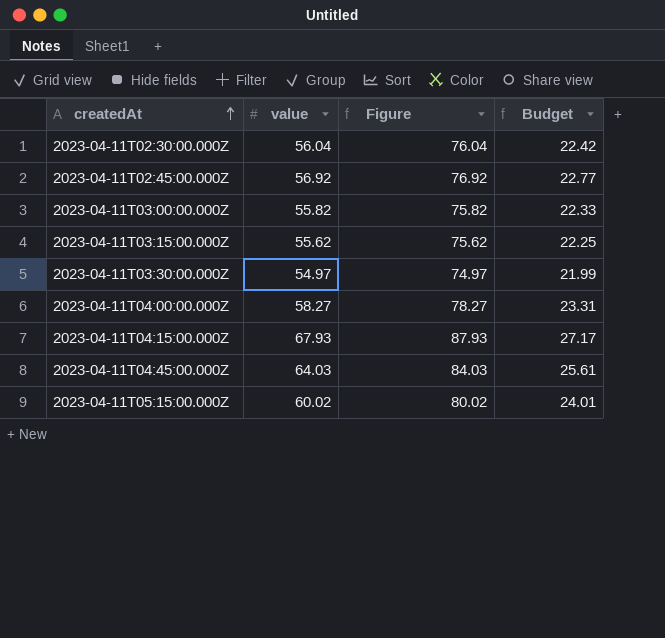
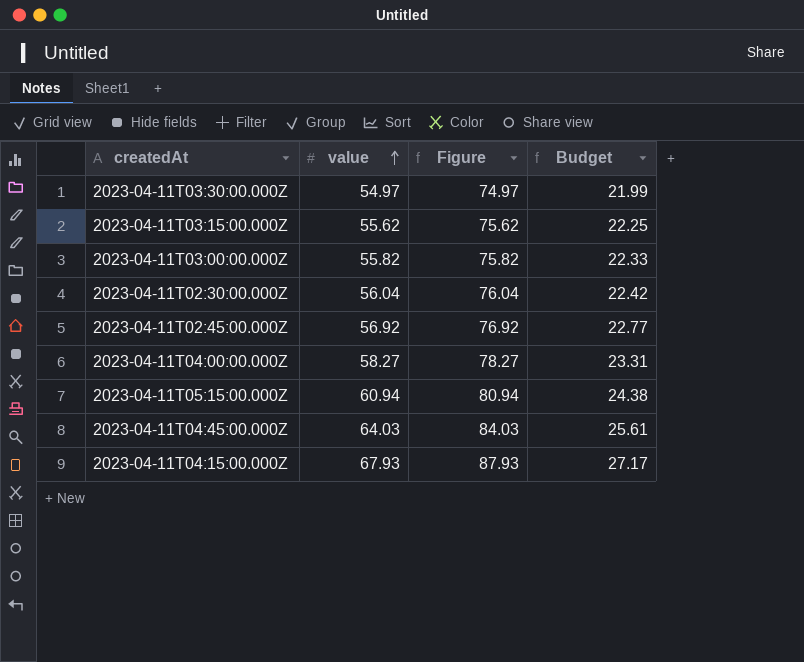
row order: createdAt ascending -> value ascending
2023-04-11T05:15:00.000Z | value: 60.02 -> 60.94
2023-04-11T05:15:00.000Z | Figure: 80.02 -> 80.94
2023-04-11T05:15:00.000Z | Budget: 24.01 -> 24.38

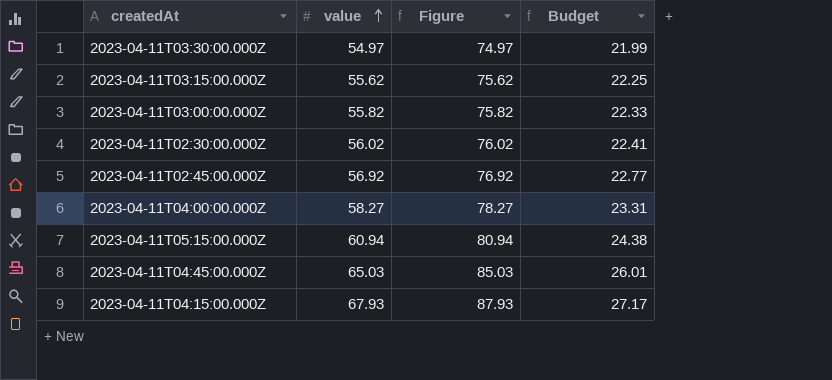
2023-04-11T02:30:00.000Z | value: 56.04 -> 56.02
2023-04-11T02:30:00.000Z | Figure: 76.04 -> 76.02
2023-04-11T02:30:00.000Z | Budget: 22.42 -> 22.41
2023-04-11T04:45:00.000Z | value: 64.03 -> 65.03
2023-04-11T04:45:00.000Z | Figure: 84.03 -> 85.03
2023-04-11T04:45:00.000Z | Budget: 25.61 -> 26.01

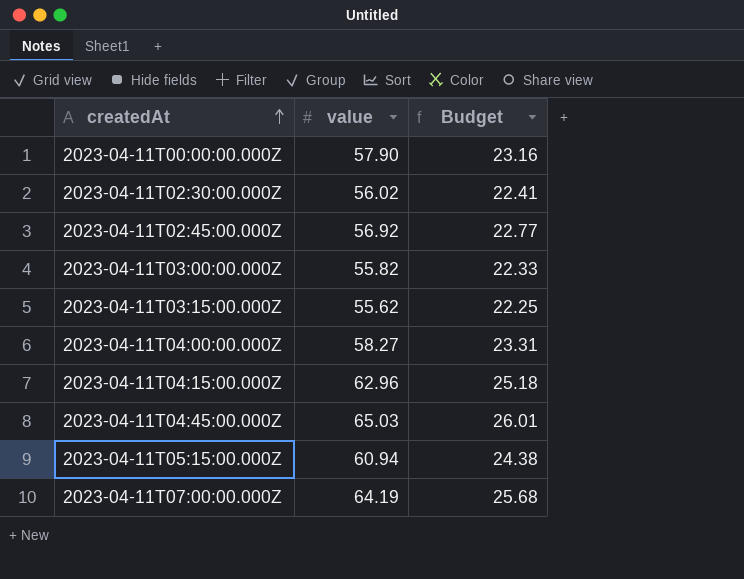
row order: value ascending -> createdAt ascending
column Figure | formula: [value] + 20 -> none
row 2023-04-11T03:30:00.000Z: 54.97 | 74.97 | 21.99 -> none
row 2023-04-11T00:00:00.000Z: none -> 57.90 | 23.16
2023-04-11T04:15:00.000Z | value: 67.93 -> 62.96
2023-04-11T04:15:00.000Z | Budget: 27.17 -> 25.18
row 2023-04-11T07:00:00.000Z: none -> 64.19 | 25.68

